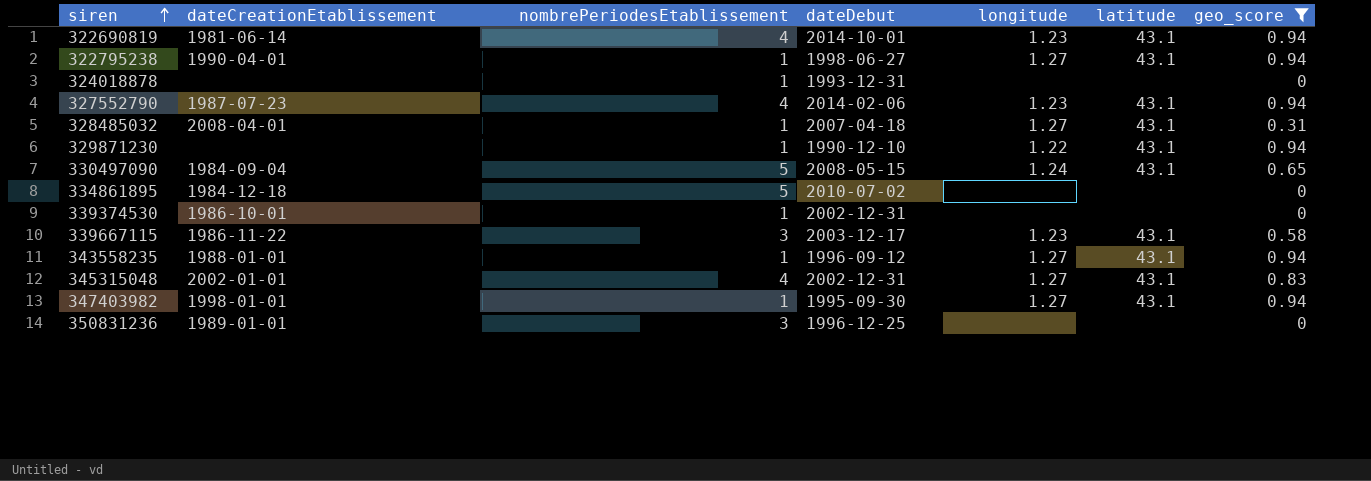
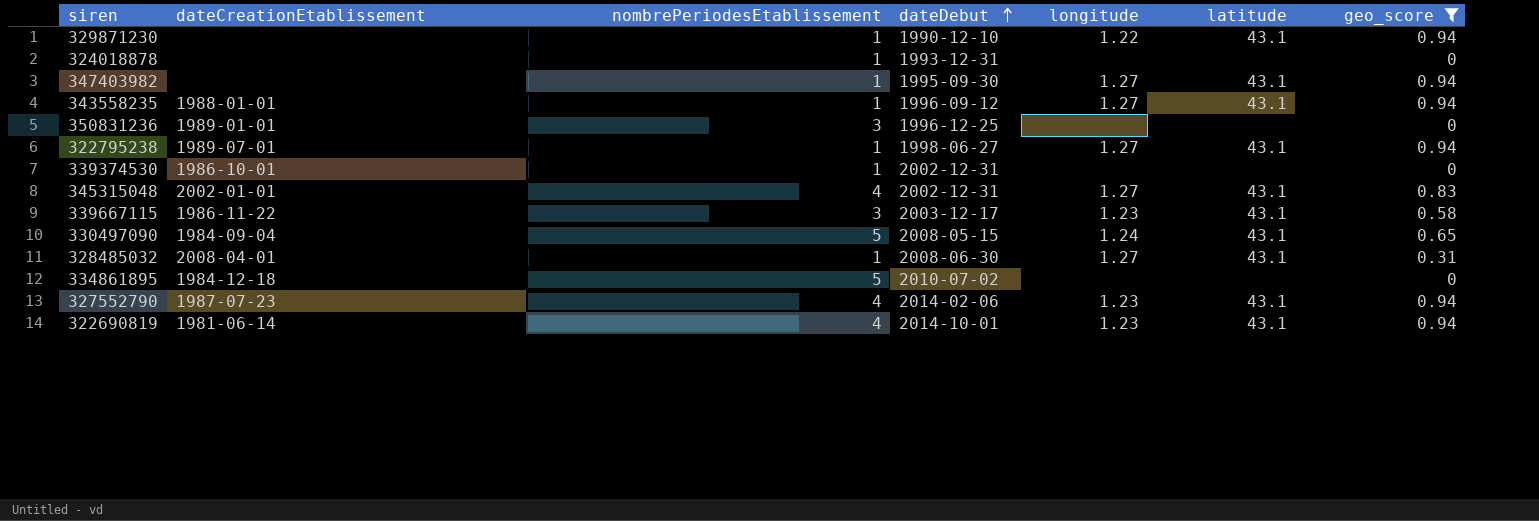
row order: siren ascending -> dateDebut ascending
347403982 | dateCreationEtablissement: 1998-01-01 -> none
322795238 | dateCreationEtablissement: 1990-04-01 -> 1989-07-01
328485032 | dateDebut: 2007-04-18 -> 2008-06-30

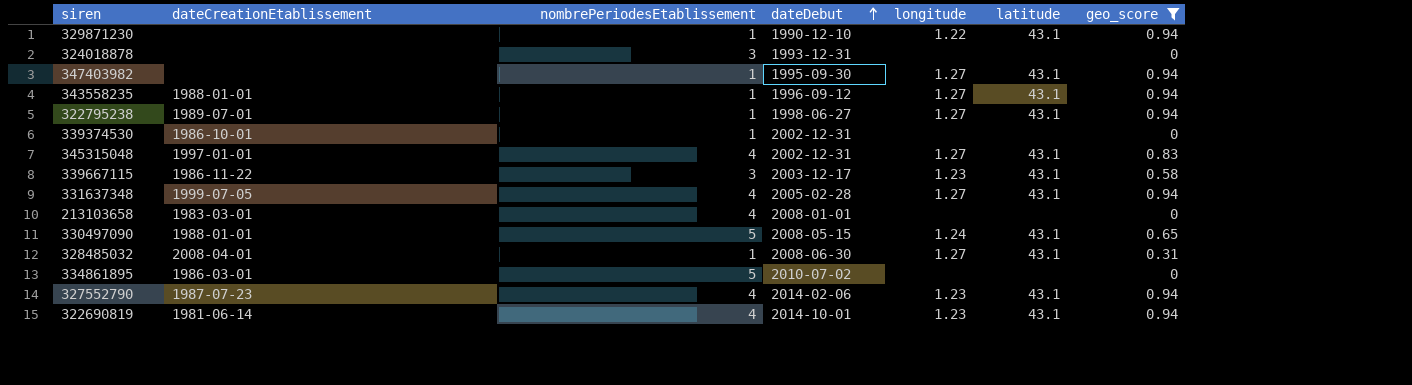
row 350831236: 1989-01-01 | 3 | 1996-12-25 | none | none | 0 -> none
324018878 | nombrePeriodesEtablissement: 1 -> 3
345315048 | dateCreationEtablissement: 2002-01-01 -> 1997-01-01
row 331637348: none -> 1999-07-05 | 4 | 2005-02-28 | 1.27 | 43.1 | 0.94
row 213103658: none -> 1983-03-01 | 4 | 2008-01-01 | none | none | 0
330497090 | dateCreationEtablissement: 1984-09-04 -> 1988-01-01
334861895 | dateCreationEtablissement: 1984-12-18 -> 1986-03-01

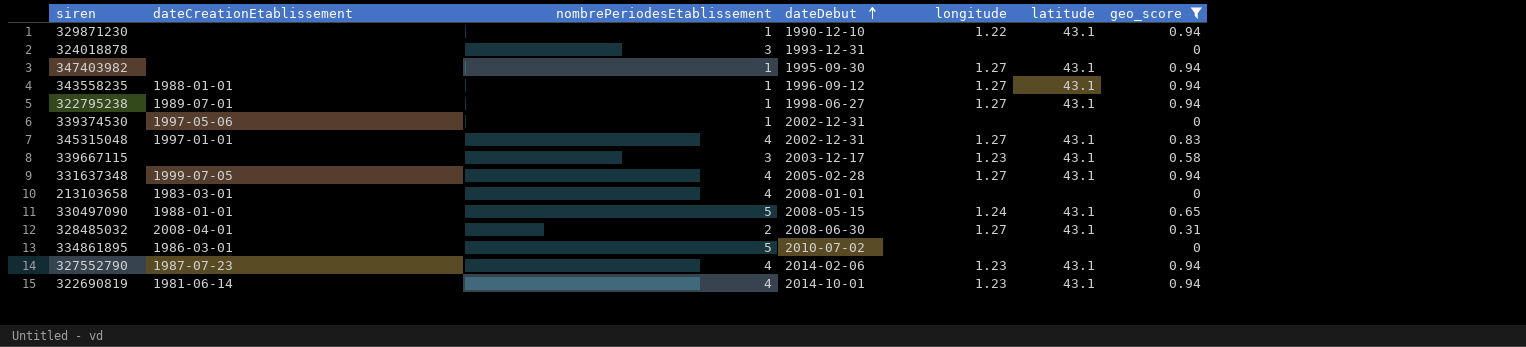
339374530 | dateCreationEtablissement: 1986-10-01 -> 1997-05-06
339667115 | dateCreationEtablissement: 1986-11-22 -> none
328485032 | nombrePeriodesEtablissement: 1 -> 2

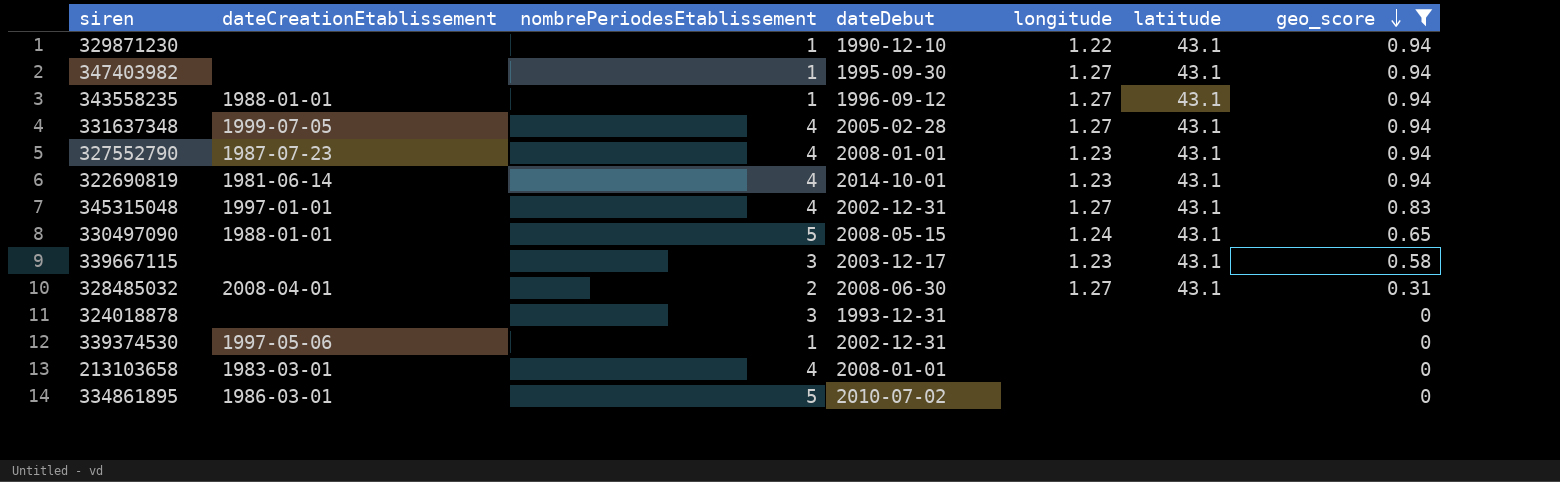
row order: dateDebut ascending -> geo_score descending
row 322795238: 1989-07-01 | 1 | 1998-06-27 | 1.27 | 43.1 | 0.94 -> none
327552790 | dateDebut: 2014-02-06 -> 2008-01-01

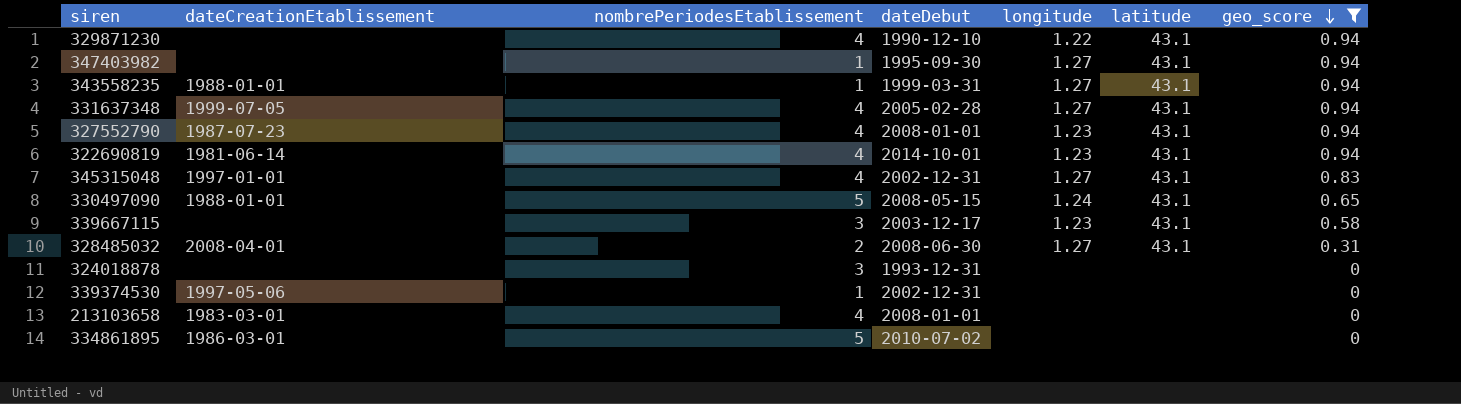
329871230 | nombrePeriodesEtablissement: 1 -> 4
343558235 | dateDebut: 1996-09-12 -> 1999-03-31

